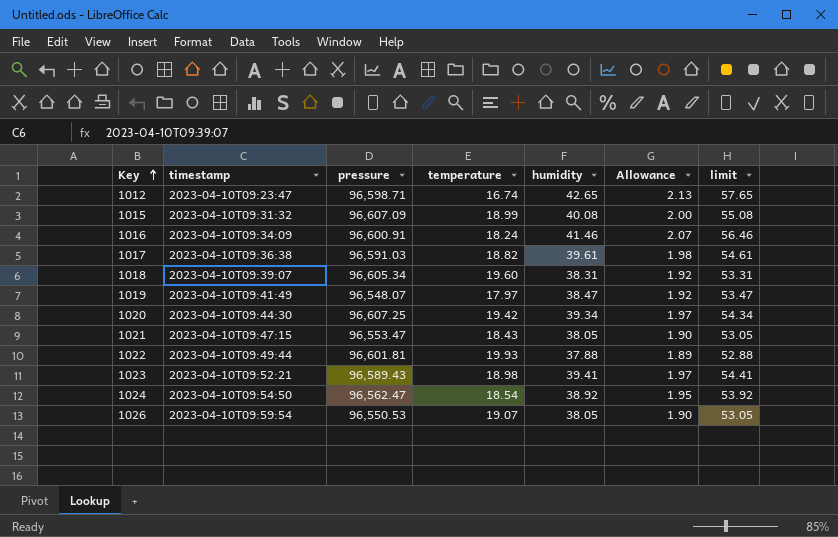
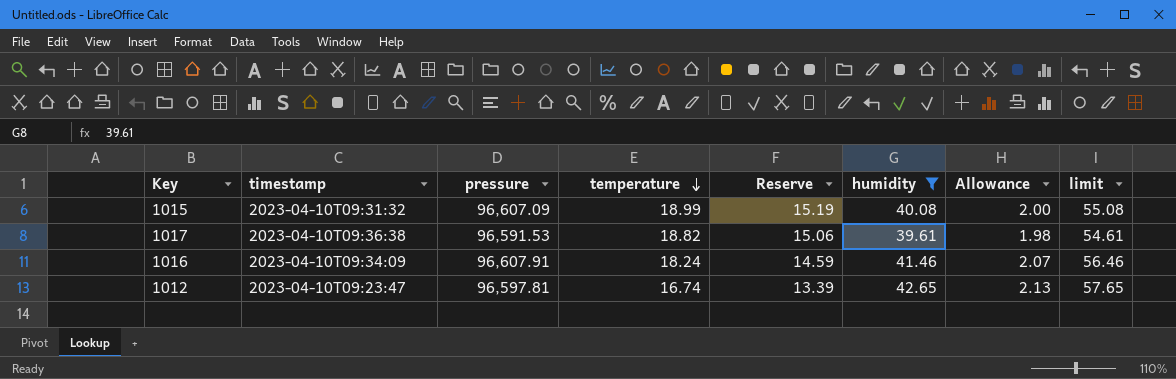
filter: none -> humidity >= 39.61
row order: Key ascending -> temperature descending
column Reserve | formula: none -> [temperature] * 0.8
1017 | pressure: 96,591.03 -> 96,591.53
1016 | pressure: 96,600.91 -> 96,607.91
1012 | pressure: 96,598.71 -> 96,597.81

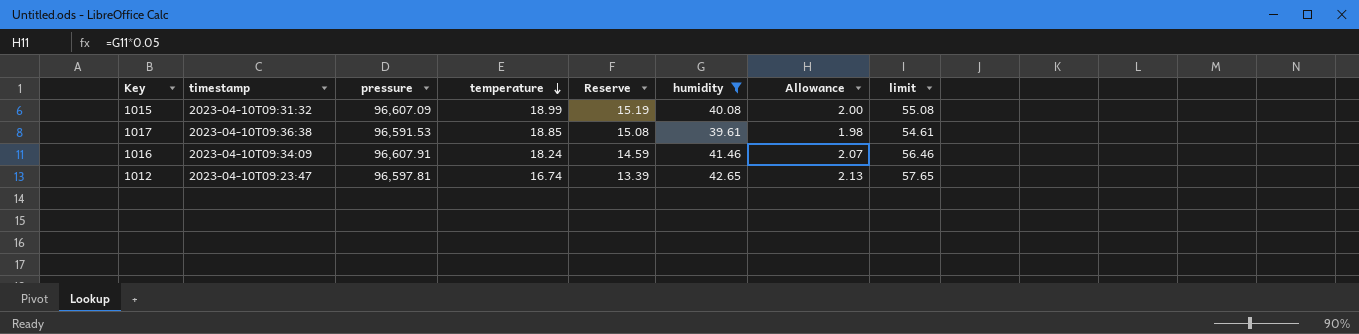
1017 | temperature: 18.82 -> 18.85
1017 | Reserve: 15.06 -> 15.08

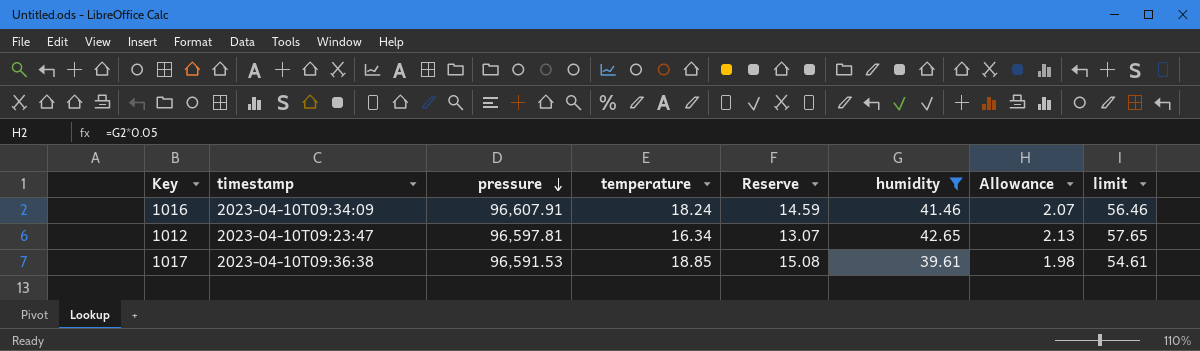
row order: temperature descending -> pressure descending
row 1015: 2023-04-10T09:31:32 | 96,607.09 | 18.99 | 15.19 | 40.08 | 2.00 | 55.08 -> none
1012 | temperature: 16.74 -> 16.34
1012 | Reserve: 13.39 -> 13.07

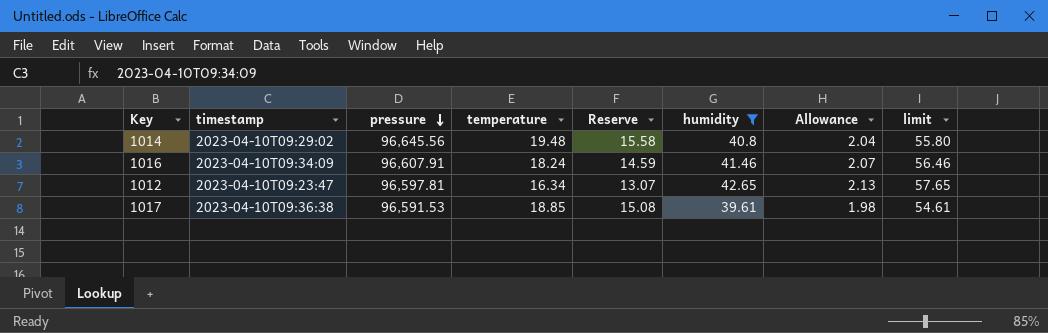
row 1014: none -> 2023-04-10T09:29:02 | 96,645.56 | 19.48 | 15.58 | 40.8 | 2.04 | 55.80

